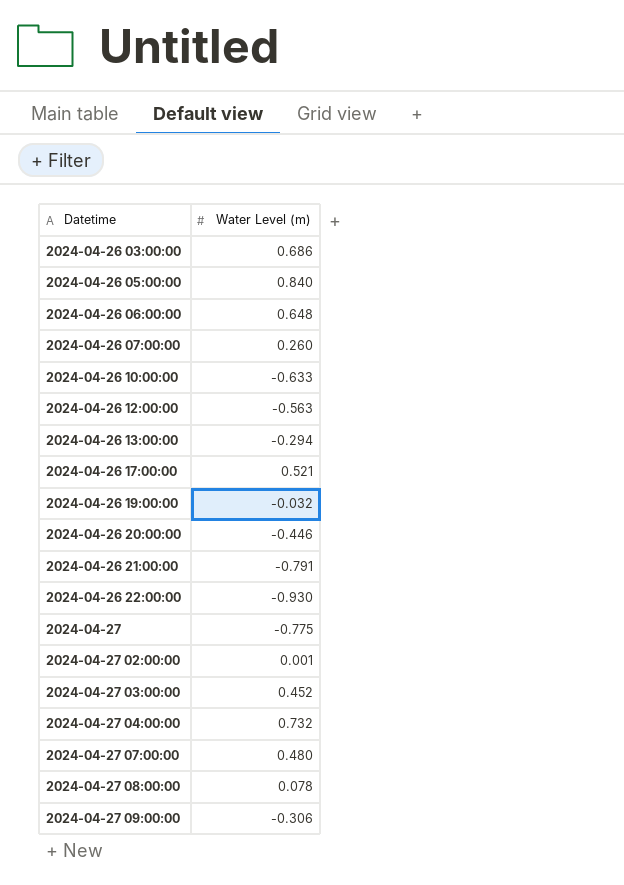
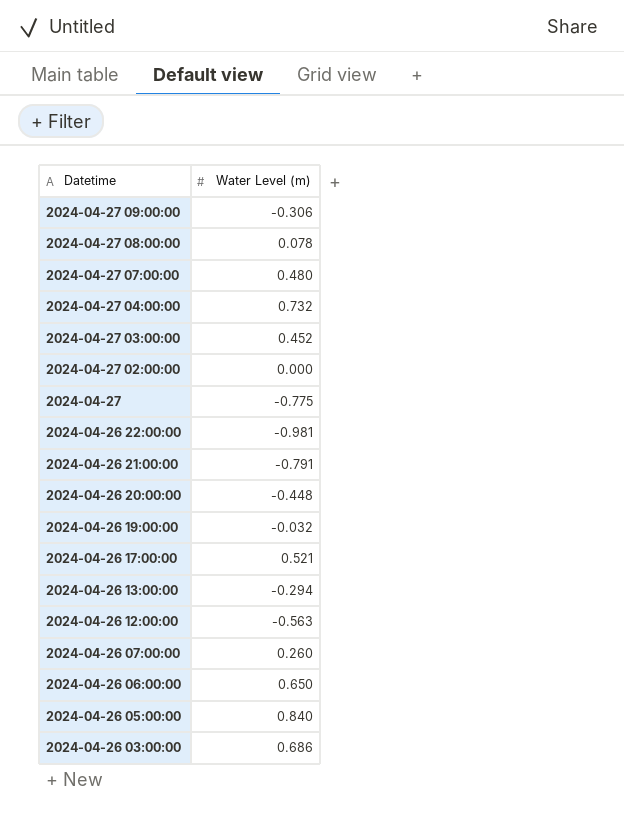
row order: Datetime ascending -> Datetime descending
row 2024-04-26 10:00:00: -0.633 -> none
2024-04-27 02:00:00 | Water Level (m): 0.001 -> 0.000
2024-04-26 22:00:00 | Water Level (m): -0.930 -> -0.981
2024-04-26 20:00:00 | Water Level (m): -0.446 -> -0.448
2024-04-26 06:00:00 | Water Level (m): 0.648 -> 0.650

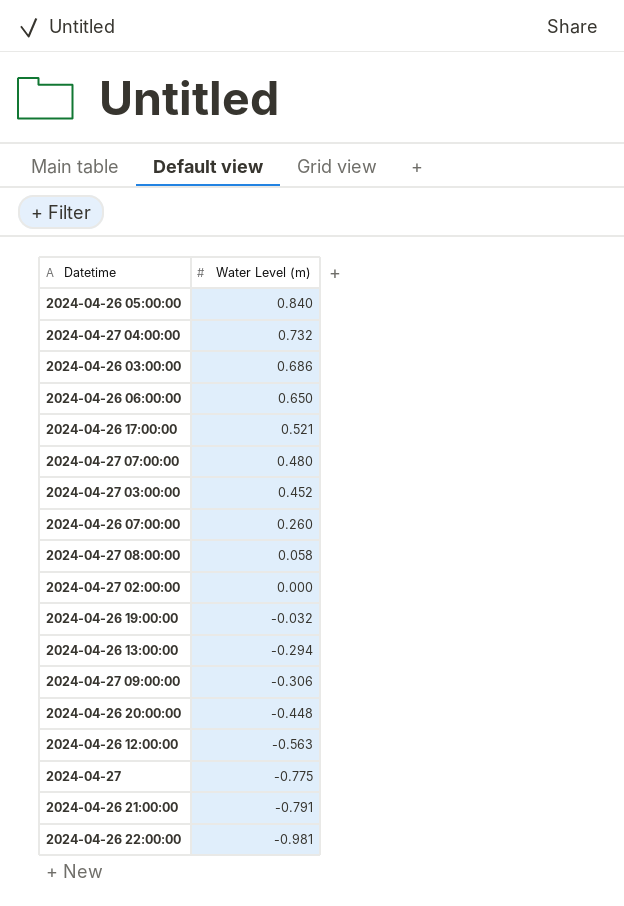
row order: Datetime descending -> Water Level (m) descending
2024-04-27 08:00:00 | Water Level (m): 0.078 -> 0.058

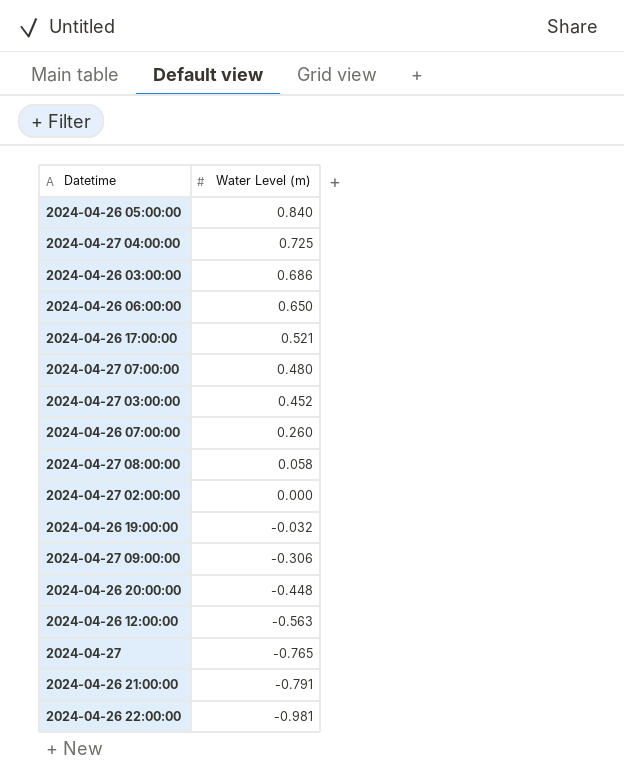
row 2024-04-26 13:00:00: -0.294 -> none
2024-04-27 04:00:00 | Water Level (m): 0.732 -> 0.725
2024-04-27 | Water Level (m): -0.775 -> -0.765

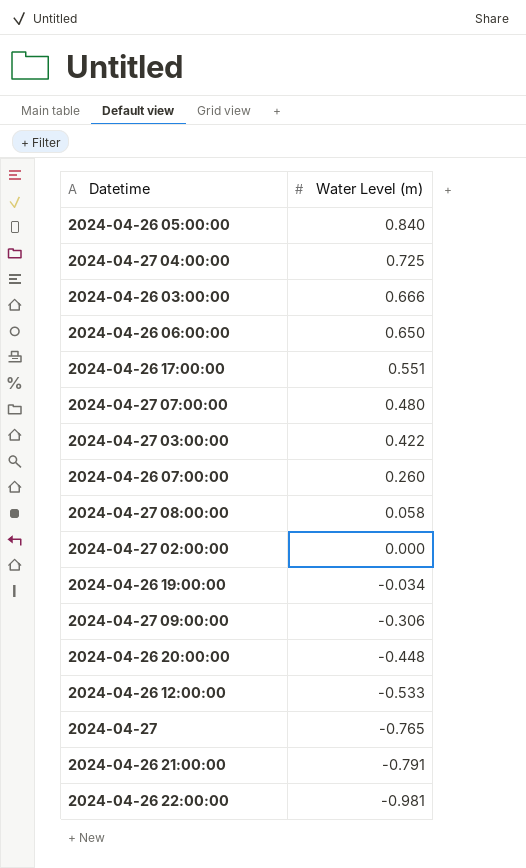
2024-04-26 03:00:00 | Water Level (m): 0.686 -> 0.666
2024-04-26 17:00:00 | Water Level (m): 0.521 -> 0.551
2024-04-27 03:00:00 | Water Level (m): 0.452 -> 0.422
2024-04-26 19:00:00 | Water Level (m): -0.032 -> -0.034
2024-04-26 12:00:00 | Water Level (m): -0.563 -> -0.533

